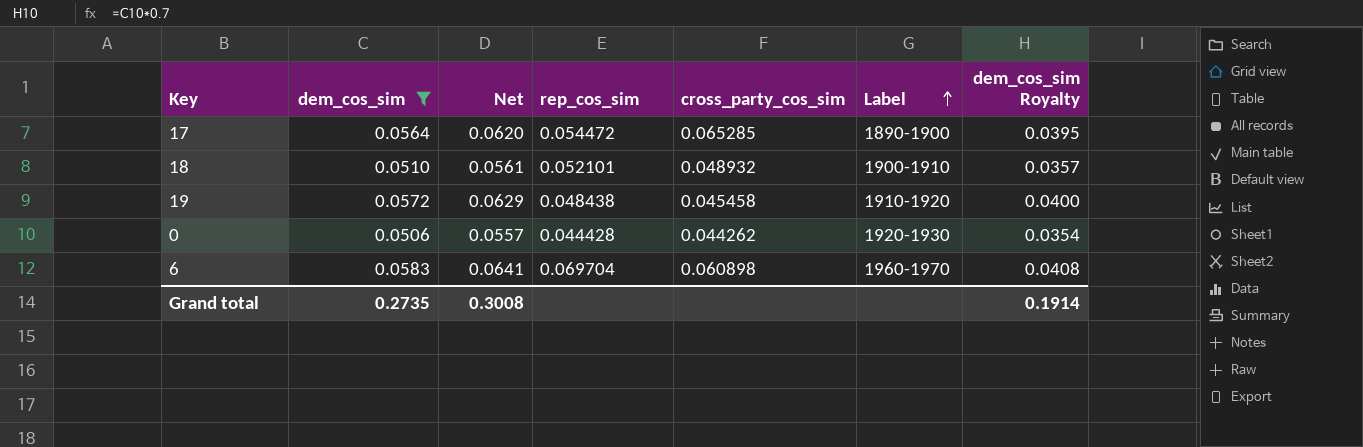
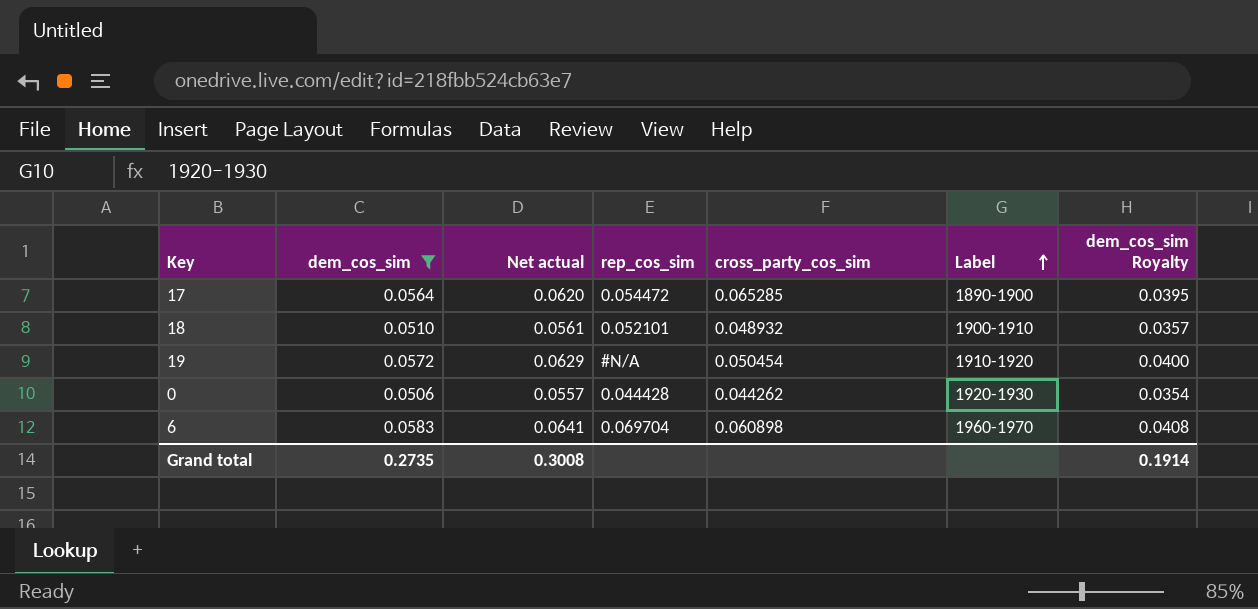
column name: Net -> Net actual
19 | rep_cos_sim: 0.048438 -> #N/A
19 | cross_party_cos_sim: 0.045458 -> 0.050454

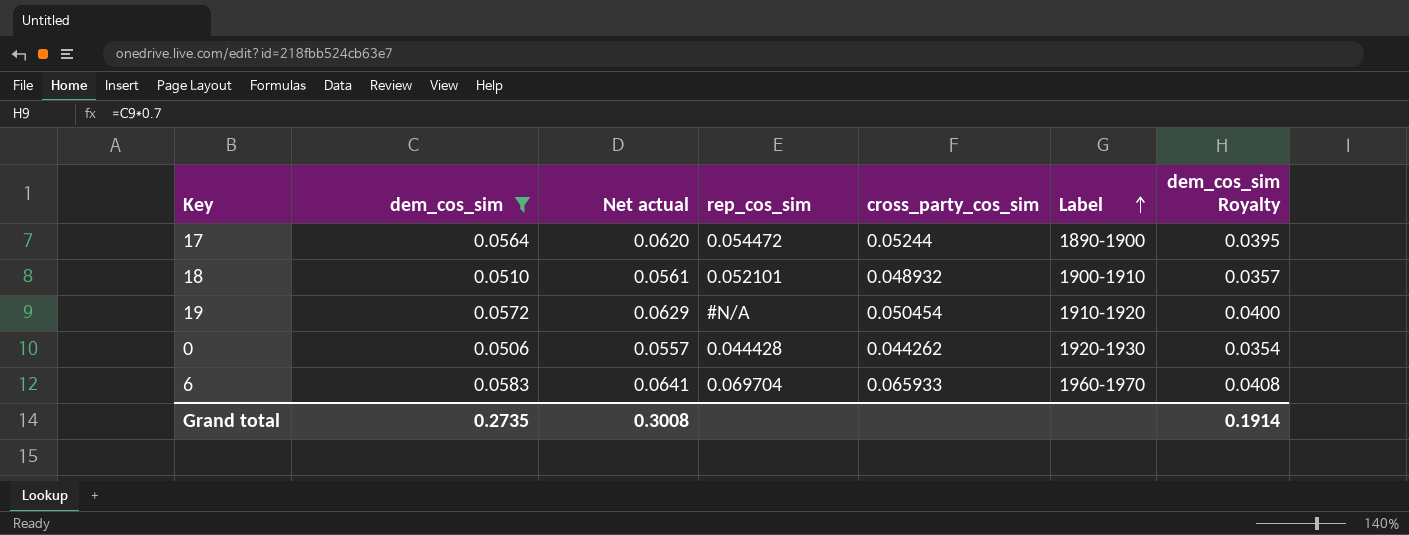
17 | cross_party_cos_sim: 0.065285 -> 0.05244
6 | cross_party_cos_sim: 0.060898 -> 0.065933

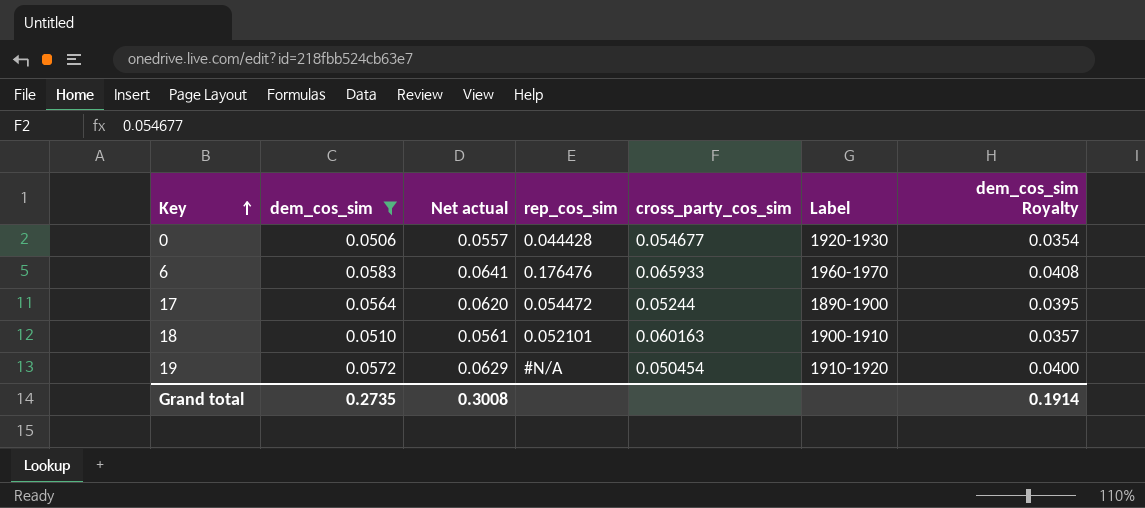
row order: Label ascending -> Key ascending
0 | cross_party_cos_sim: 0.044262 -> 0.054677
6 | rep_cos_sim: 0.069704 -> 0.176476
18 | cross_party_cos_sim: 0.048932 -> 0.060163

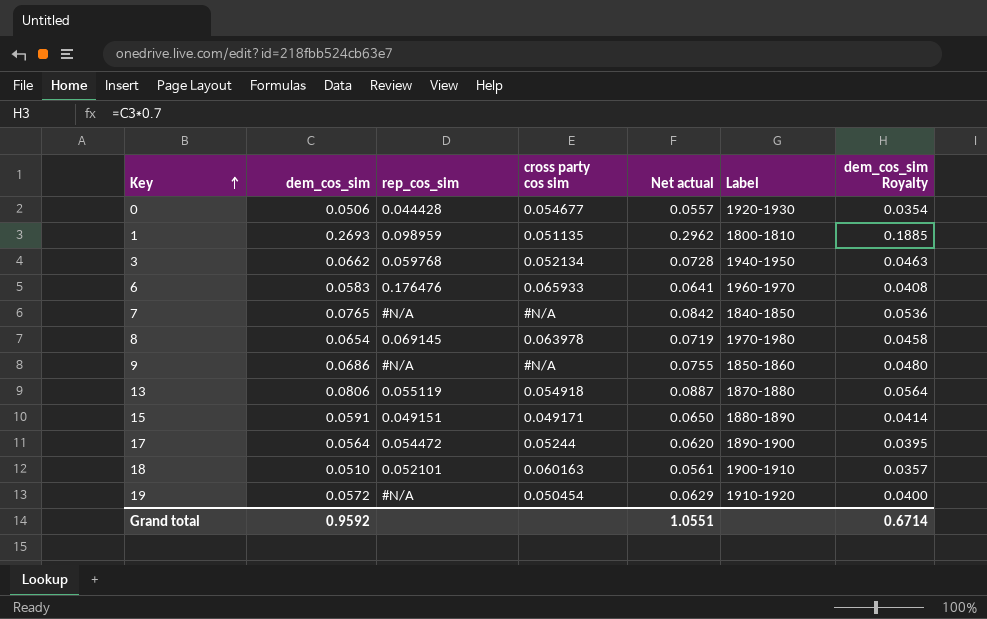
filter: dem_cos_sim <= 0.0583 -> none
column name: cross_party_cos_sim -> cross party cos sim
column Net actual | position: 3 -> 5
Grand total | dem_cos_sim: 0.2735 -> 0.9592
Grand total | Net actual: 0.3008 -> 1.0551
Grand total | dem_cos_sim Royalty: 0.1914 -> 0.6714

